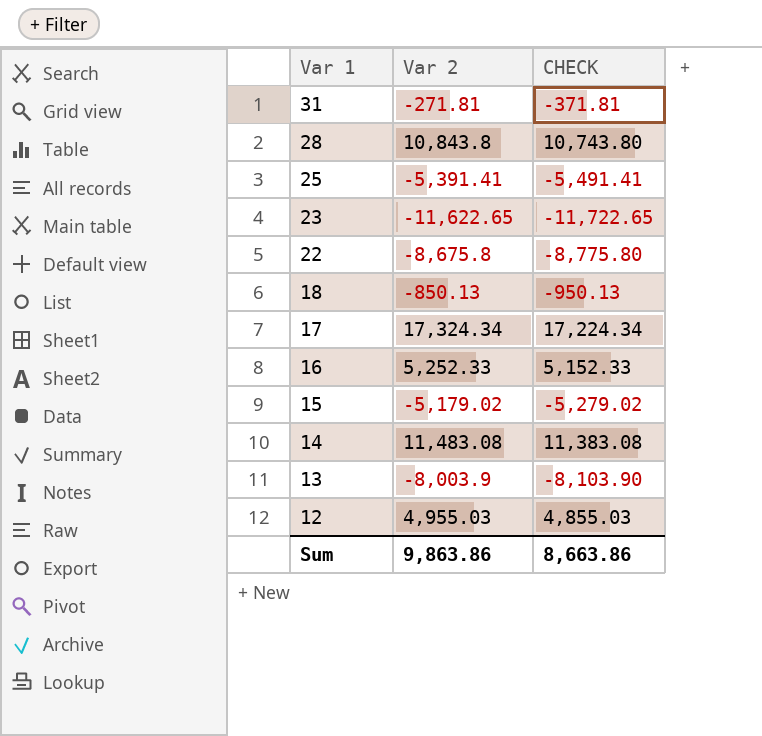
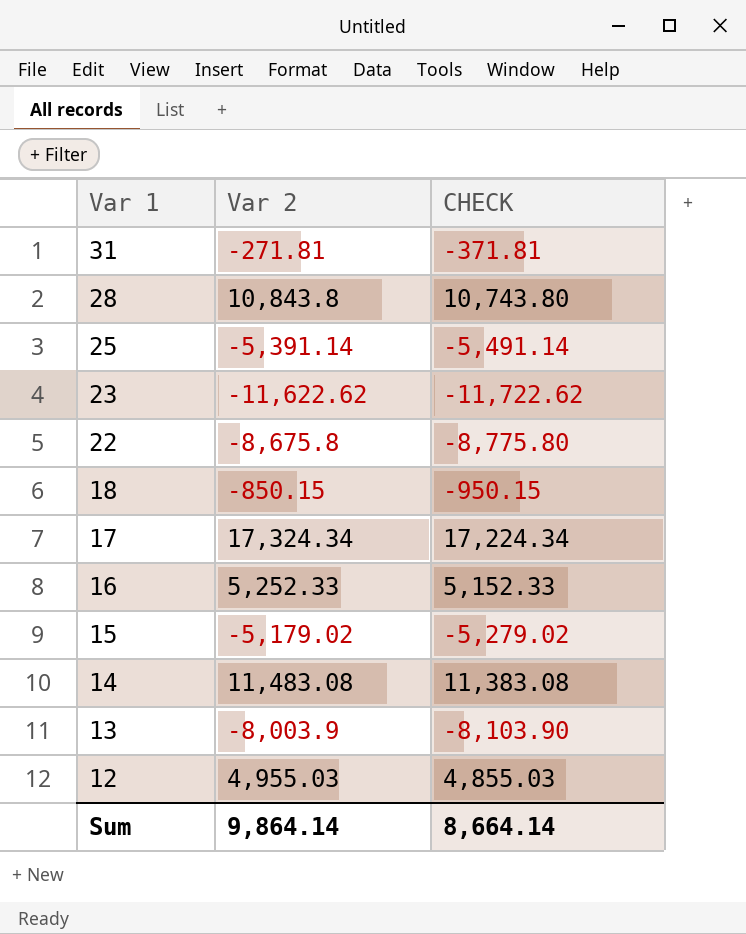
25 | Var 2: -5,391.41 -> -5,391.14
25 | CHECK: -5,491.41 -> -5,491.14
23 | Var 2: -11,622.65 -> -11,622.62
23 | CHECK: -11,722.65 -> -11,722.62
18 | Var 2: -850.13 -> -850.15
18 | CHECK: -950.13 -> -950.15
Sum | Var 2: 9,863.86 -> 9,864.14
Sum | CHECK: 8,663.86 -> 8,664.14

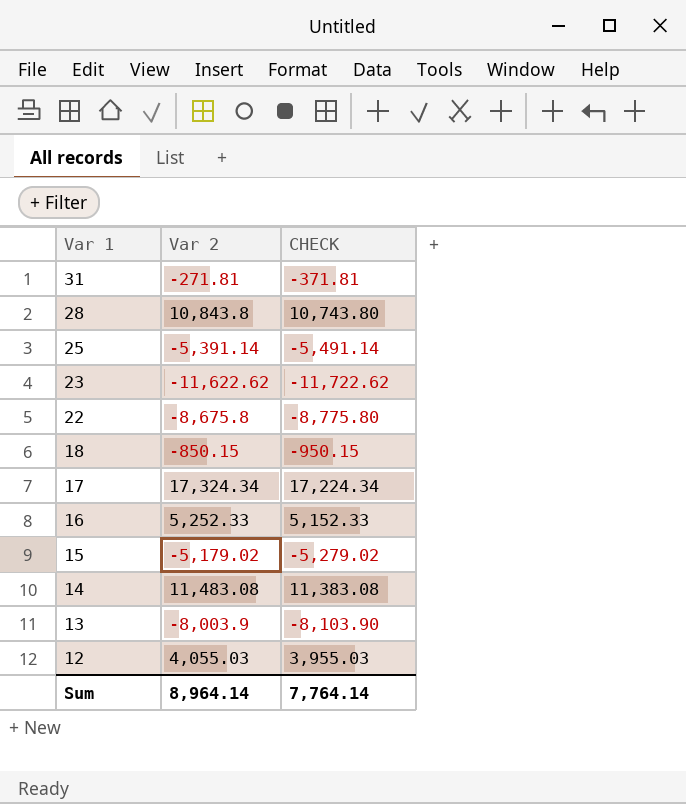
12 | Var 2: 4,955.03 -> 4,055.03
12 | CHECK: 4,855.03 -> 3,955.03
Sum | Var 2: 9,864.14 -> 8,964.14
Sum | CHECK: 8,664.14 -> 7,764.14

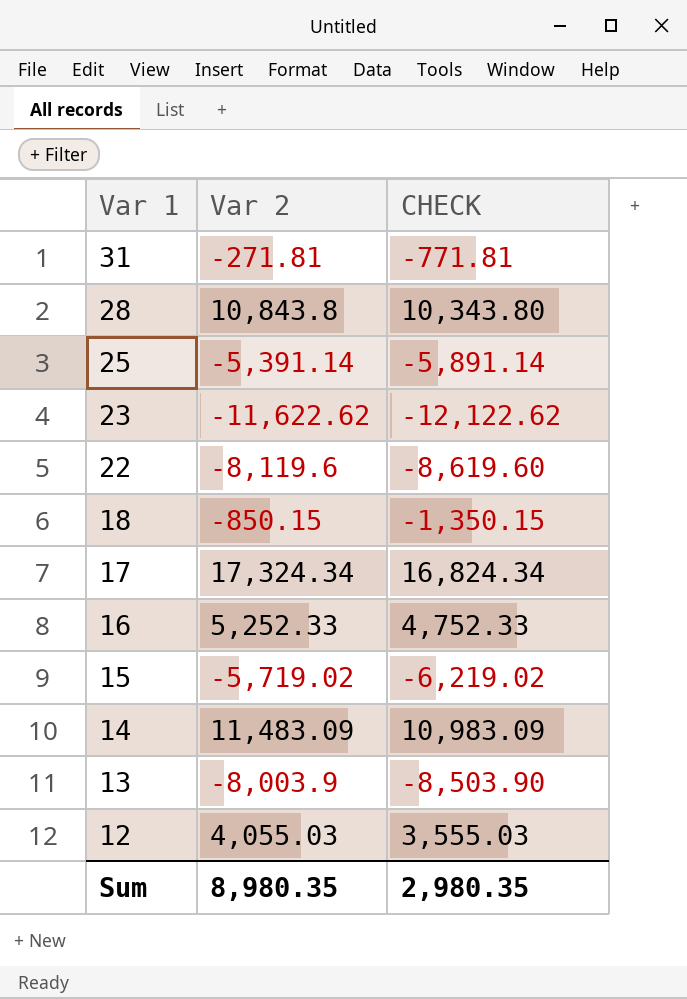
column CHECK | formula: [Var 2] - 100 -> [Var 2] - 500
22 | Var 2: -8,675.8 -> -8,119.6
15 | Var 2: -5,179.02 -> -5,719.02
14 | Var 2: 11,483.08 -> 11,483.09
Sum | Var 2: 8,964.14 -> 8,980.35
Sum | CHECK: 7,764.14 -> 2,980.35

